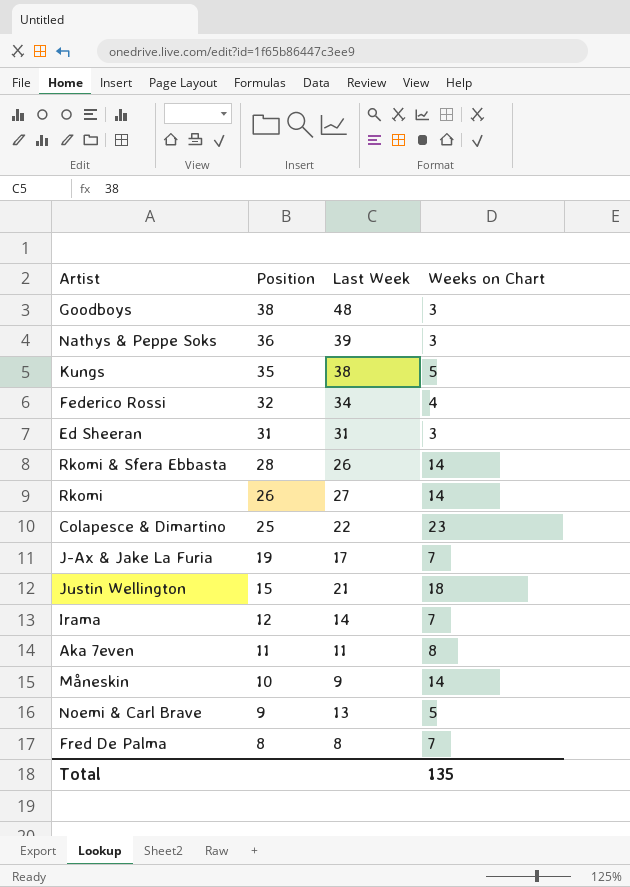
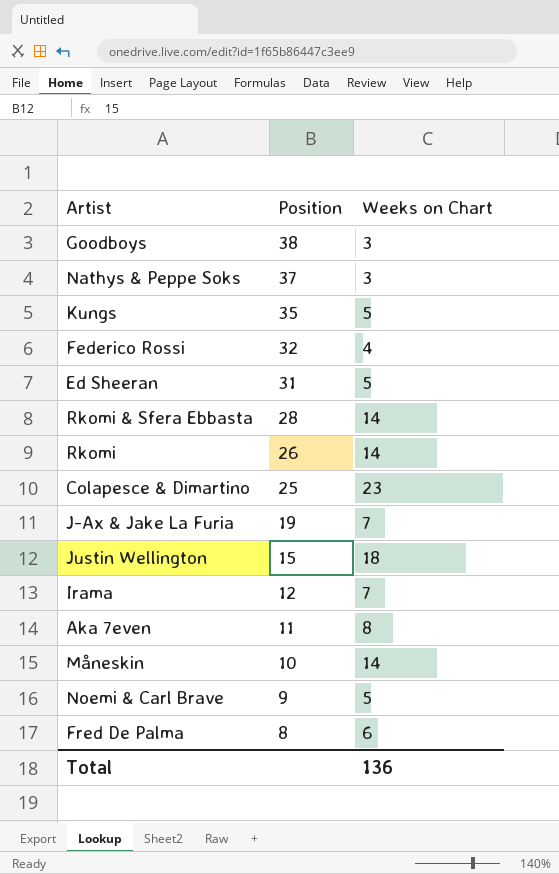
column Last Week | position: 3 -> none
Nathys & Peppe Soks | Position: 36 -> 37
Ed Sheeran | Weeks on Chart: 3 -> 5
Fred De Palma | Weeks on Chart: 7 -> 6
Total | Weeks on Chart: 135 -> 136

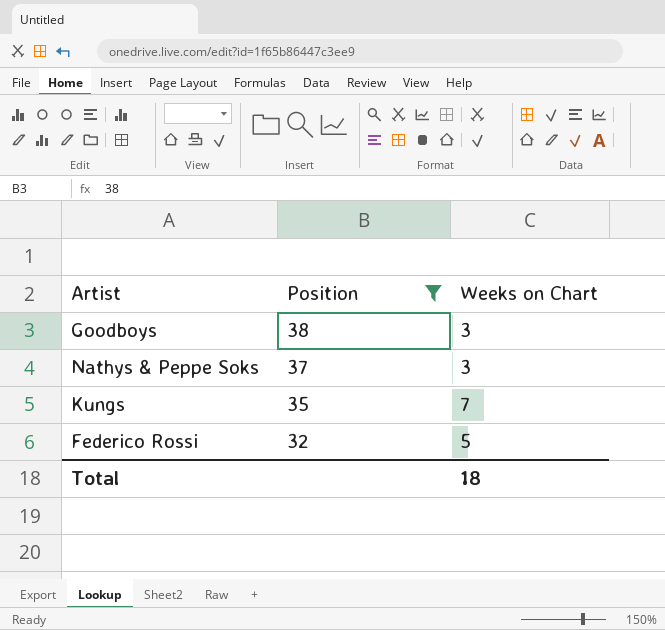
filter: none -> Position >= 32
Kungs | Weeks on Chart: 5 -> 7
Federico Rossi | Weeks on Chart: 4 -> 5
Total | Weeks on Chart: 136 -> 18

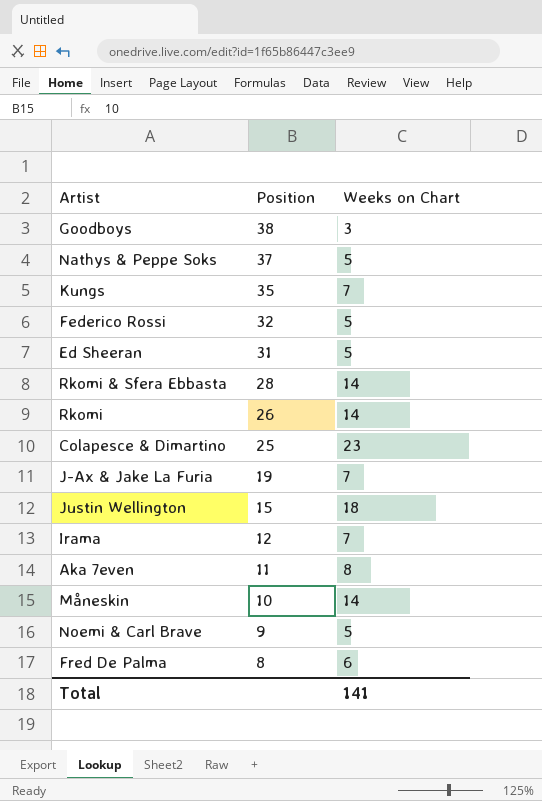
filter: Position >= 32 -> none
Nathys & Peppe Soks | Weeks on Chart: 3 -> 5
Total | Weeks on Chart: 18 -> 141

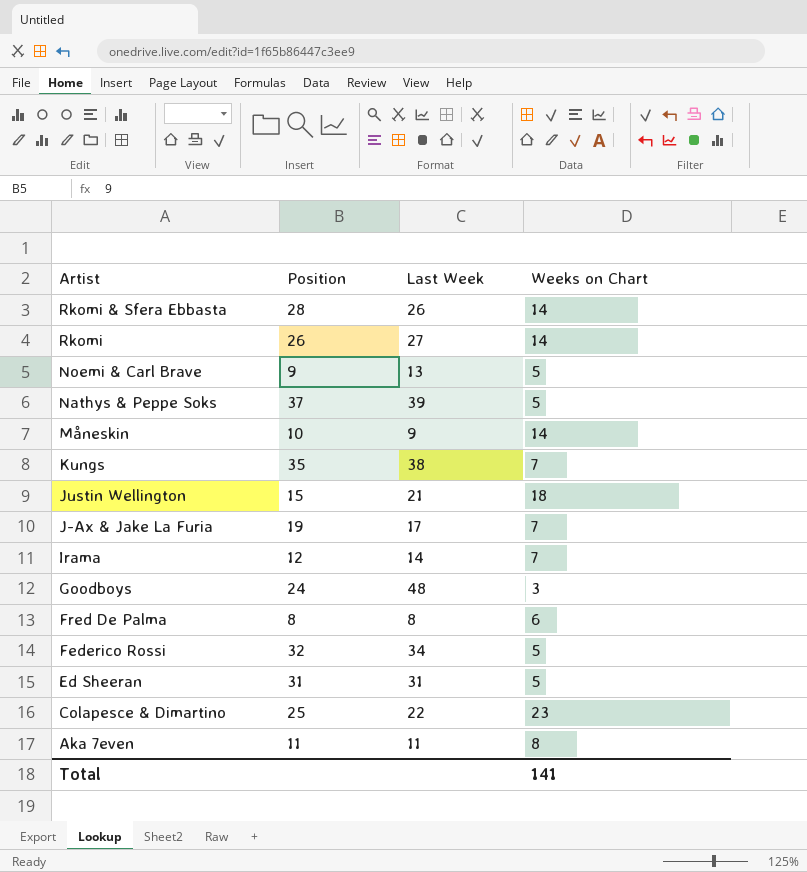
row order: Position descending -> Artist descending
column Last Week | position: none -> 3
Goodboys | Position: 38 -> 24

